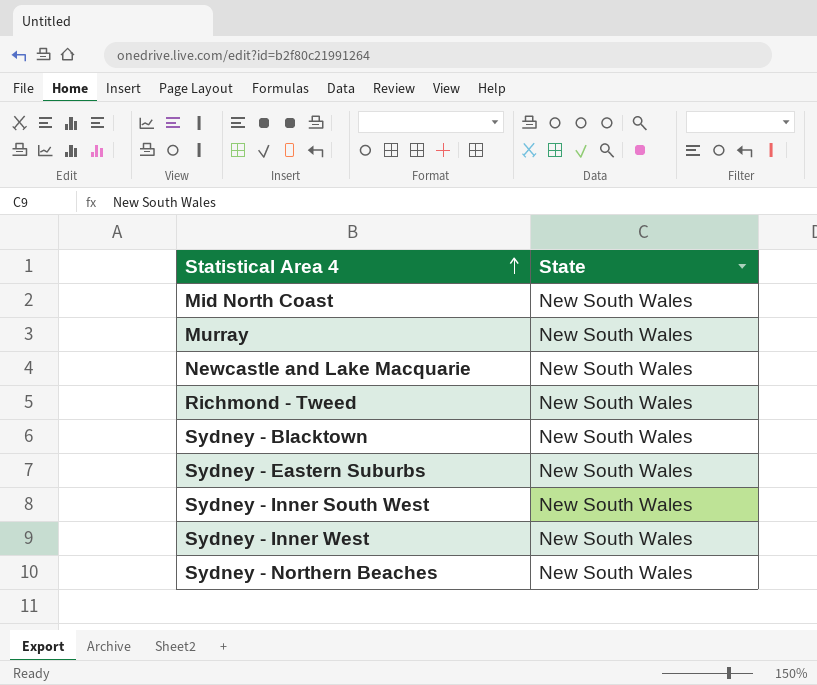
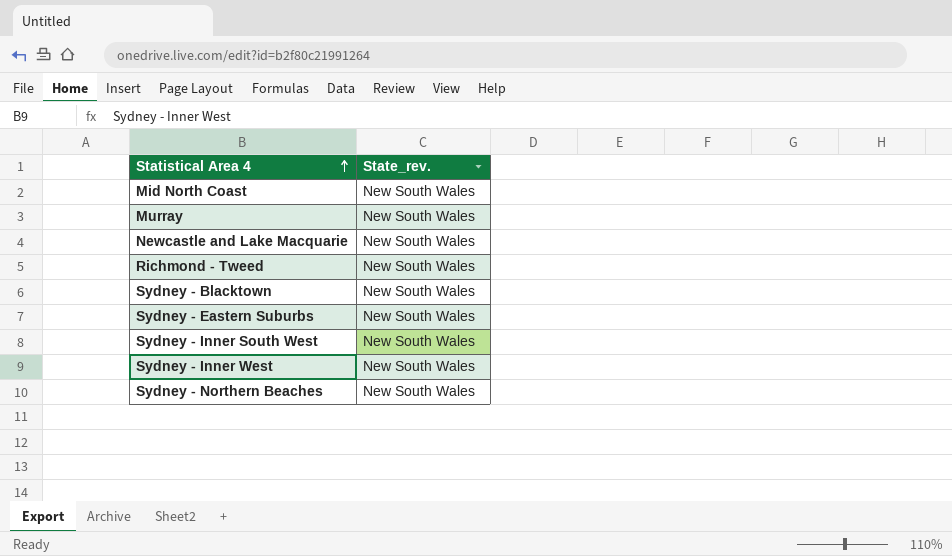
column name: State -> State_rev.

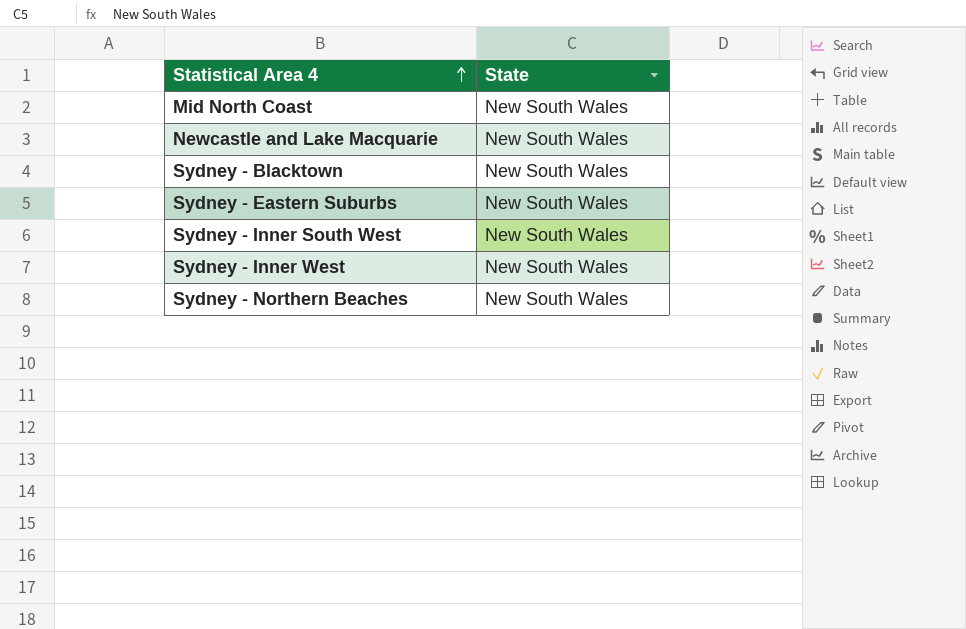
column name: State_rev. -> State
row Murray: New South Wales -> none
row Richmond - Tweed: New South Wales -> none

